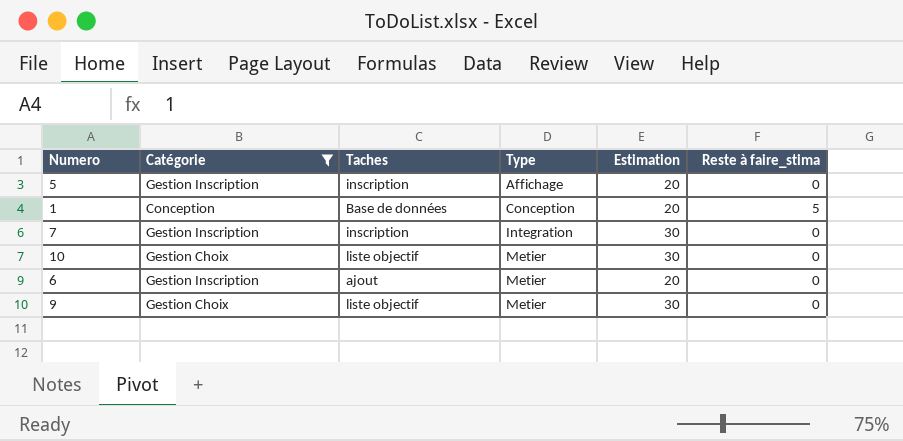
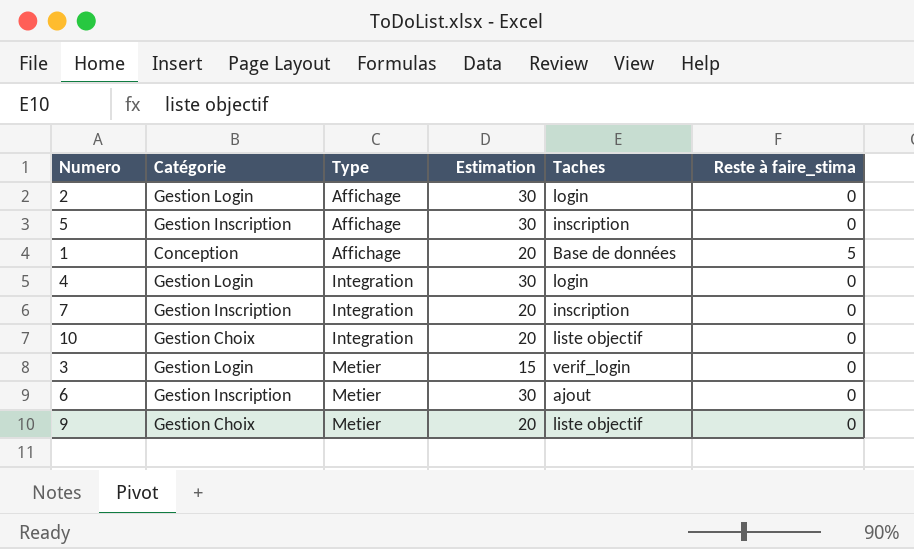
filter: Catégorie != Gestion Login -> none
column Taches | position: 3 -> 5
5 | Estimation: 20 -> 30
1 | Type: Conception -> Affichage
7 | Estimation: 30 -> 20
10 | Type: Metier -> Integration
10 | Estimation: 30 -> 20
6 | Estimation: 20 -> 30
9 | Estimation: 30 -> 20

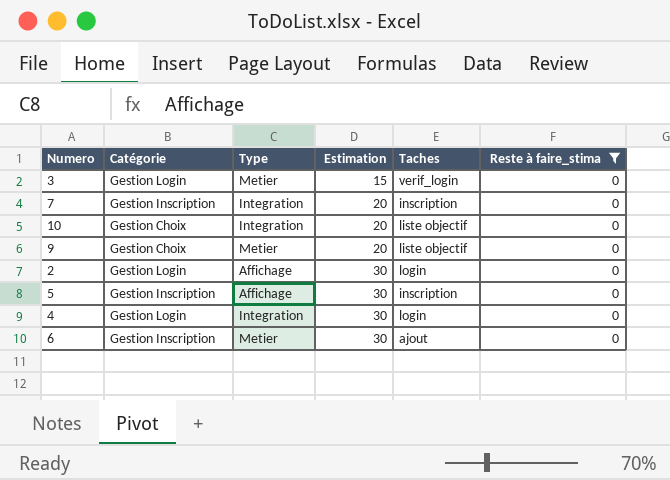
filter: none -> Reste à faire_stima = 0
row order: Type ascending -> Estimation ascending

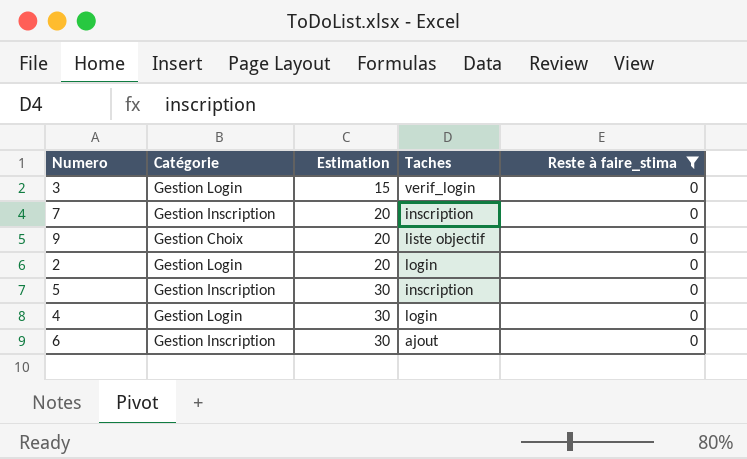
column Type | position: 3 -> none
row 10: Gestion Choix | Integration | 20 | liste objectif | 0 -> none
2 | Estimation: 30 -> 20

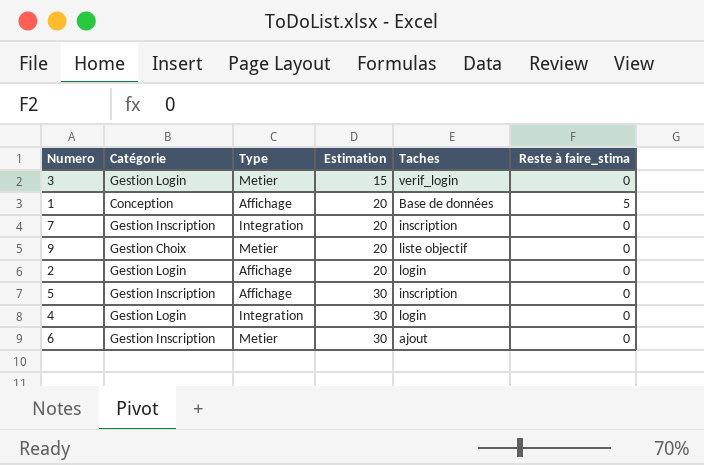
filter: Reste à faire_stima = 0 -> none
column Type | position: none -> 3

